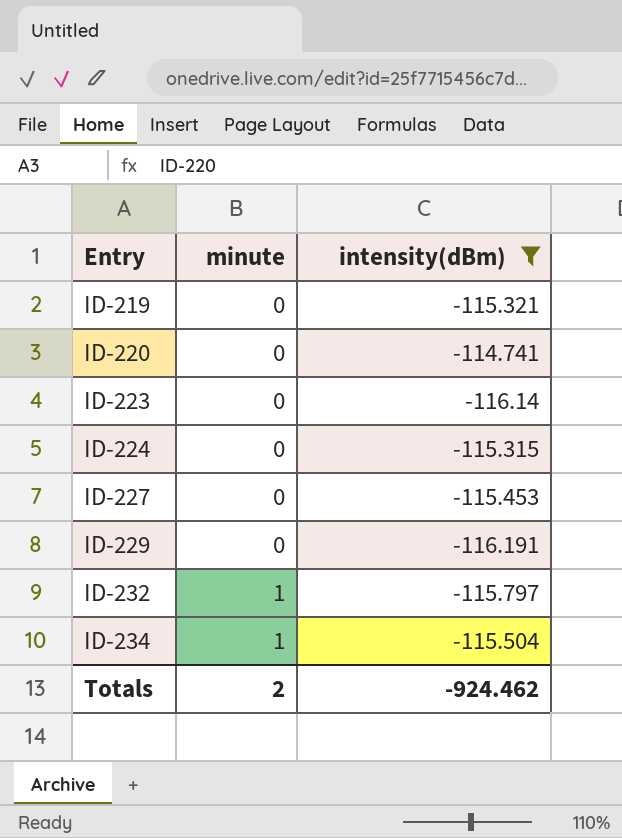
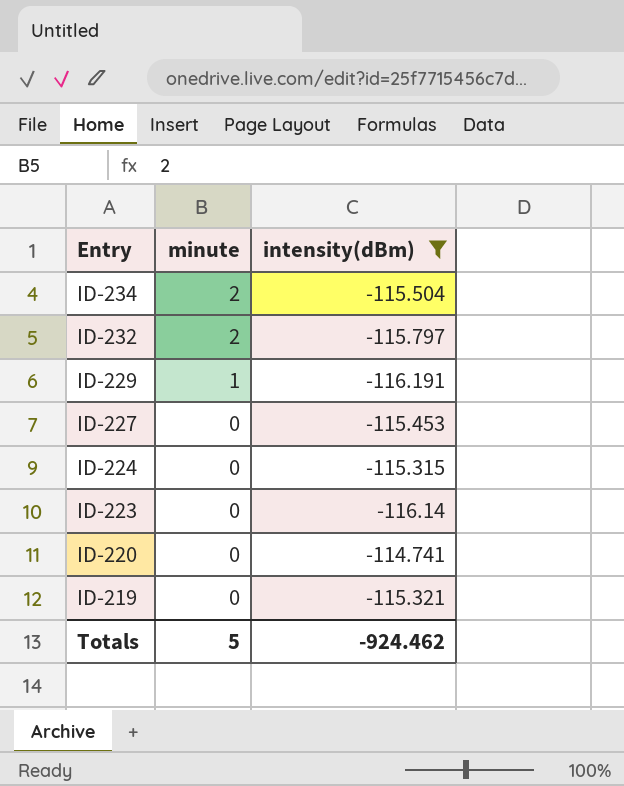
row order: Entry ascending -> Entry descending
ID-234 | minute: 1 -> 2
ID-232 | minute: 1 -> 2
ID-229 | minute: 0 -> 1
Totals | minute: 2 -> 5

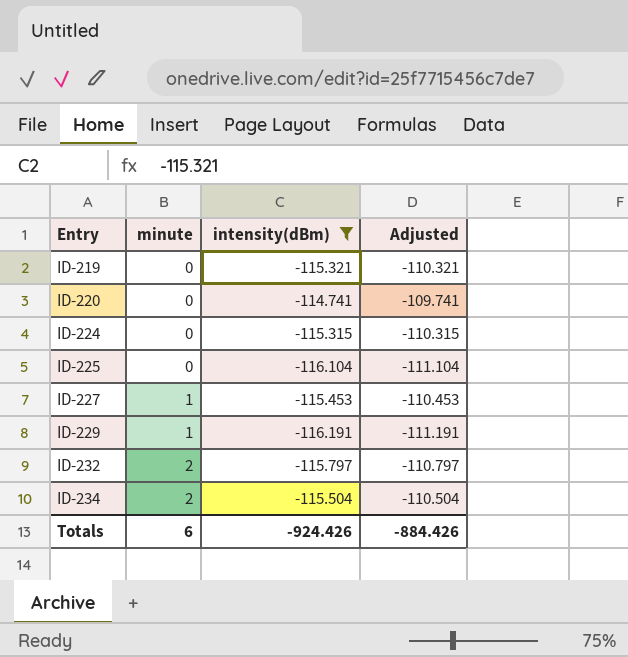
row order: Entry descending -> Entry ascending
column Adjusted | formula: none -> [intensity(dBm)] + 5
row ID-223: 0 | -116.14 -> none
row ID-225: none -> 0 | -116.104 | -111.104
ID-227 | minute: 0 -> 1
Totals | minute: 5 -> 6
Totals | intensity(dBm): -924.462 -> -924.426

